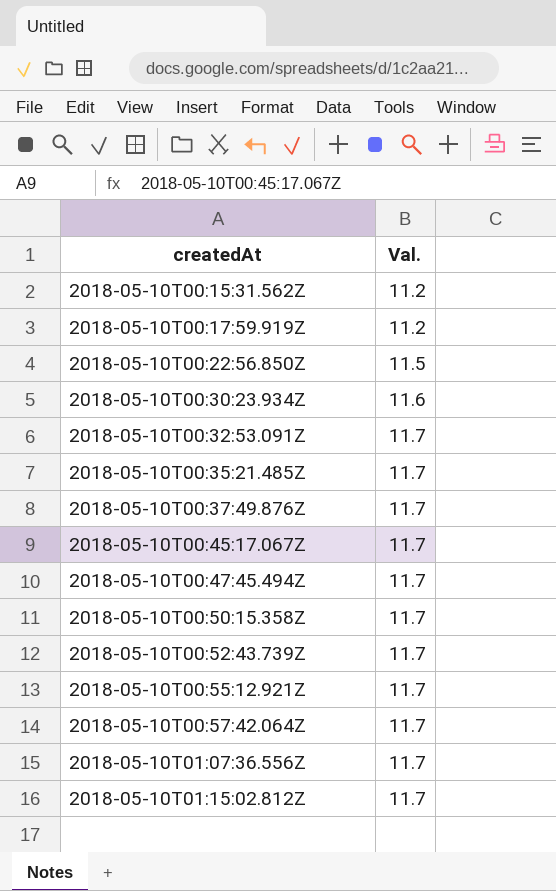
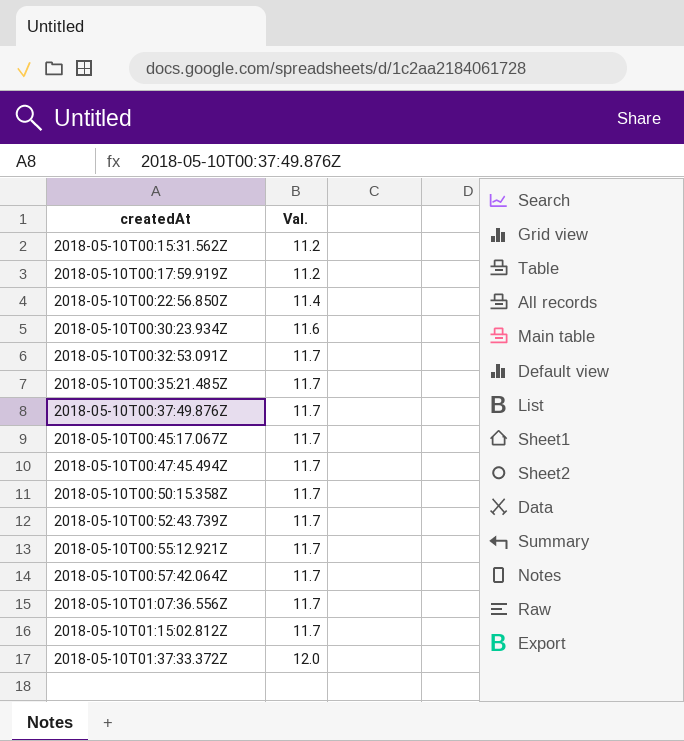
2018-05-10T00:22:56.850Z | Val.: 11.5 -> 11.4
row 2018-05-10T01:37:33.372Z: none -> 12.0

